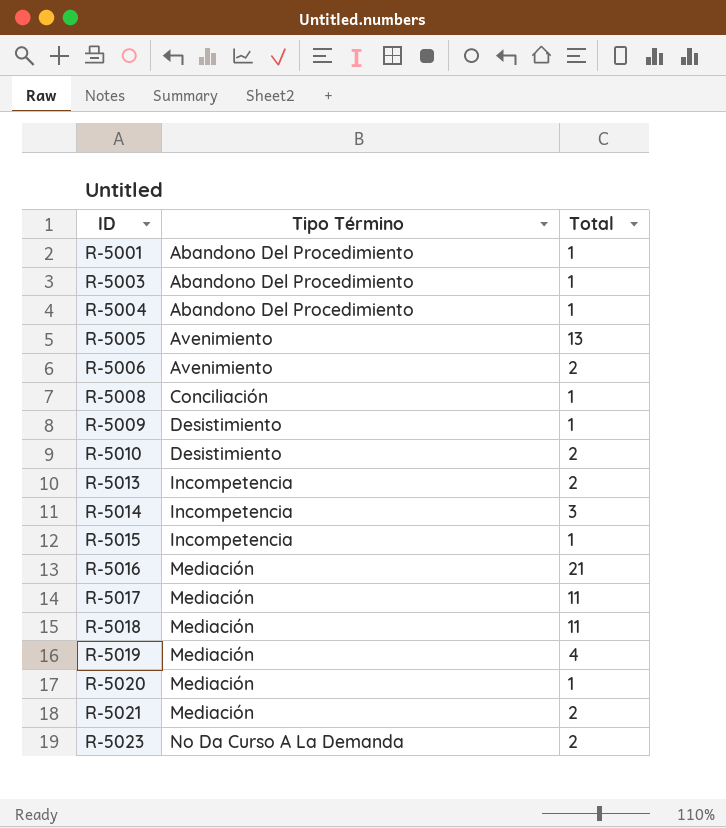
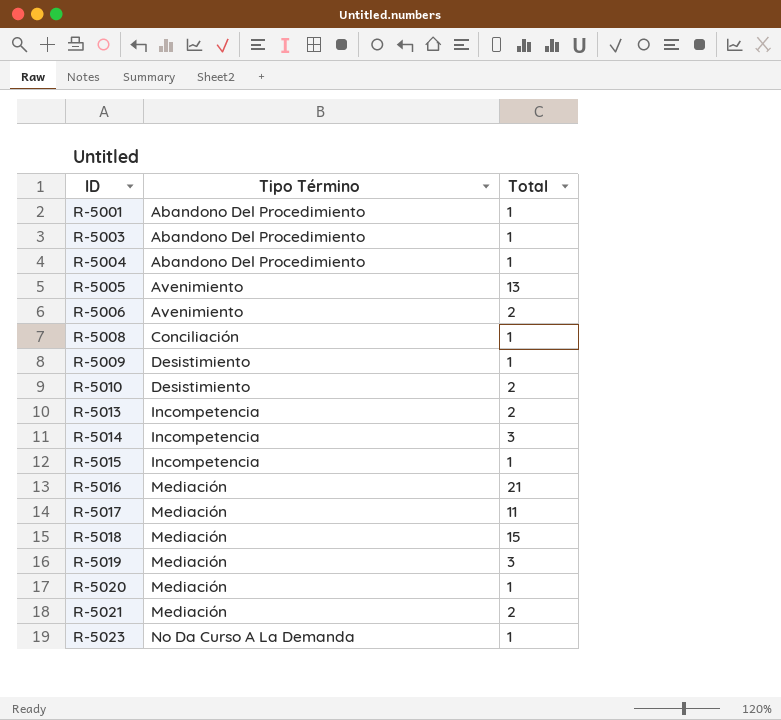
R-5018 | Total: 11 -> 15
R-5019 | Total: 4 -> 3
R-5023 | Total: 2 -> 1

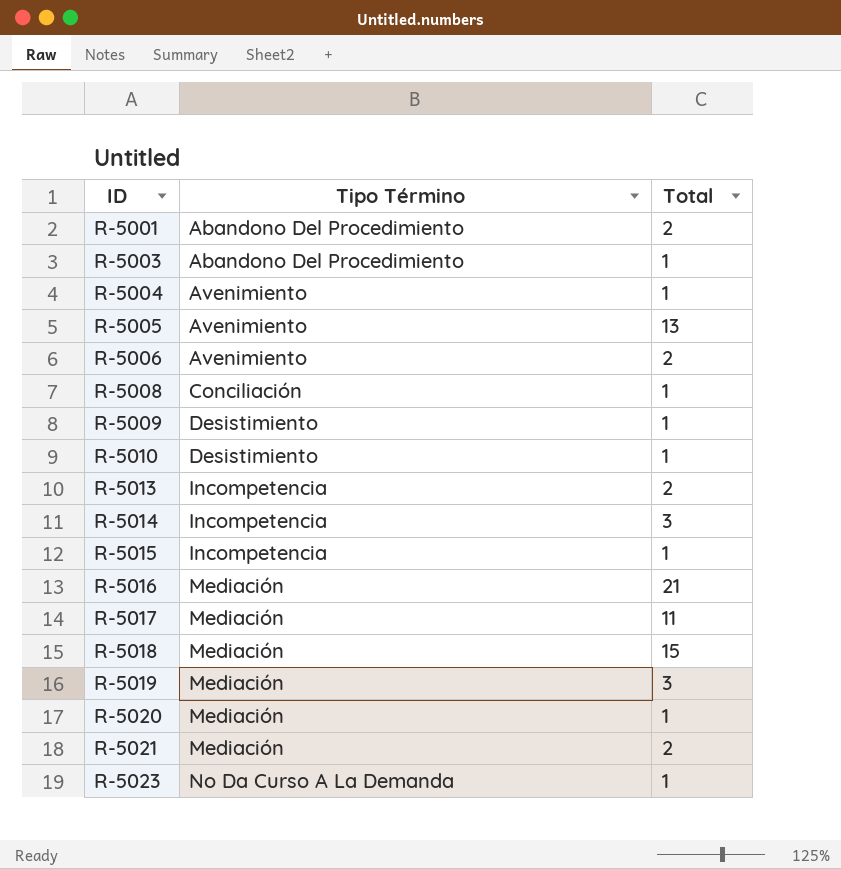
R-5001 | Total: 1 -> 2
R-5004 | Tipo Término: Abandono Del Procedimiento -> Avenimiento
R-5010 | Total: 2 -> 1

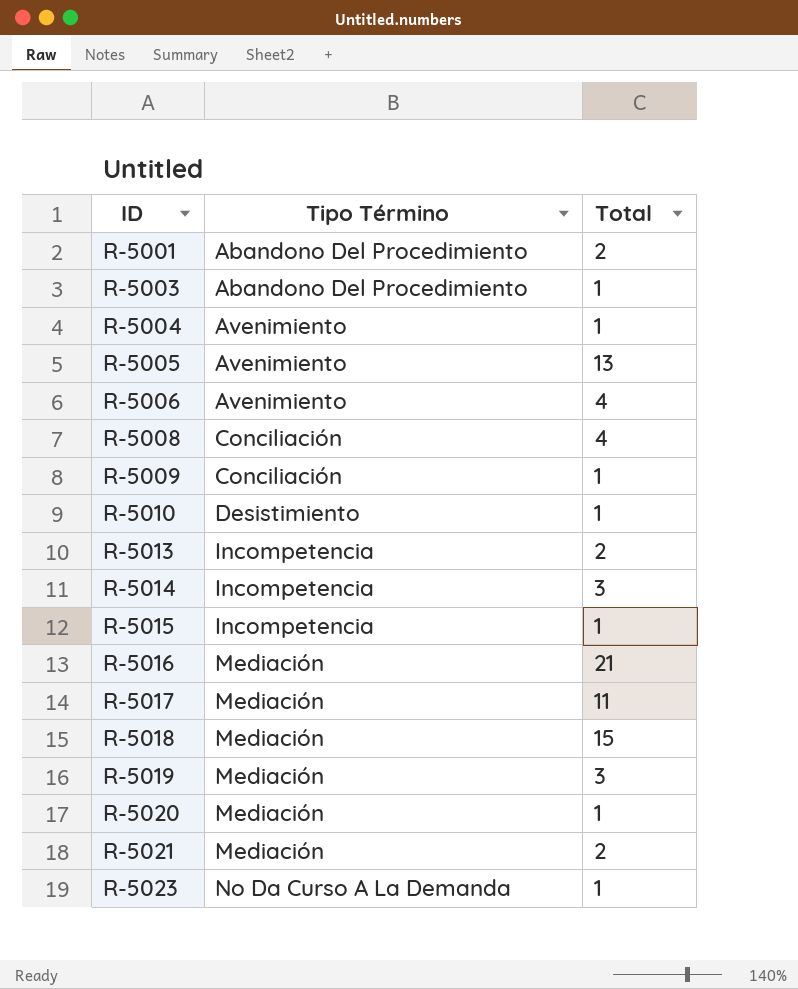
R-5006 | Total: 2 -> 4
R-5008 | Total: 1 -> 4
R-5009 | Tipo Término: Desistimiento -> Conciliación

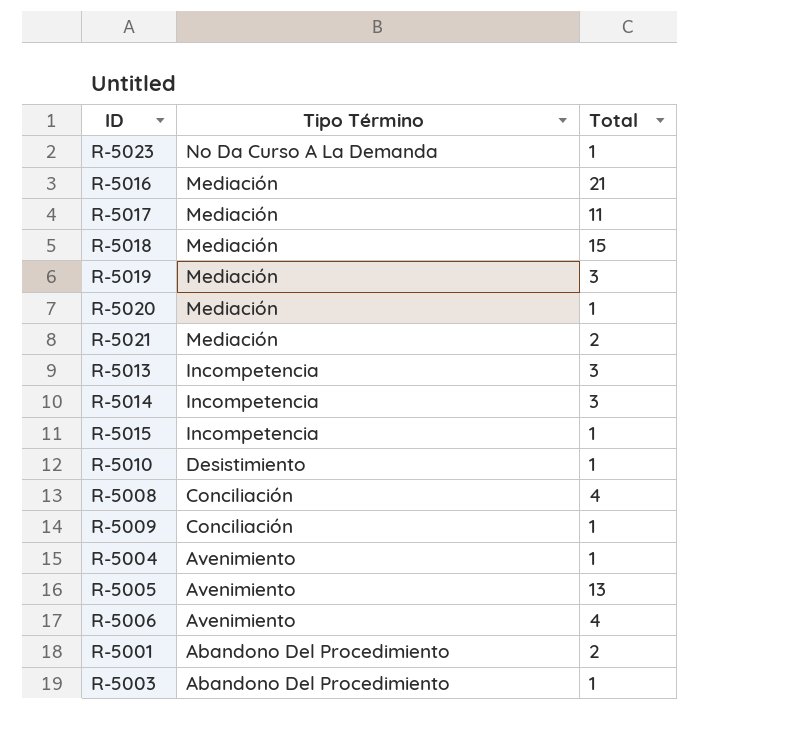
row order: ID ascending -> Tipo Término descending
R-5013 | Total: 2 -> 3

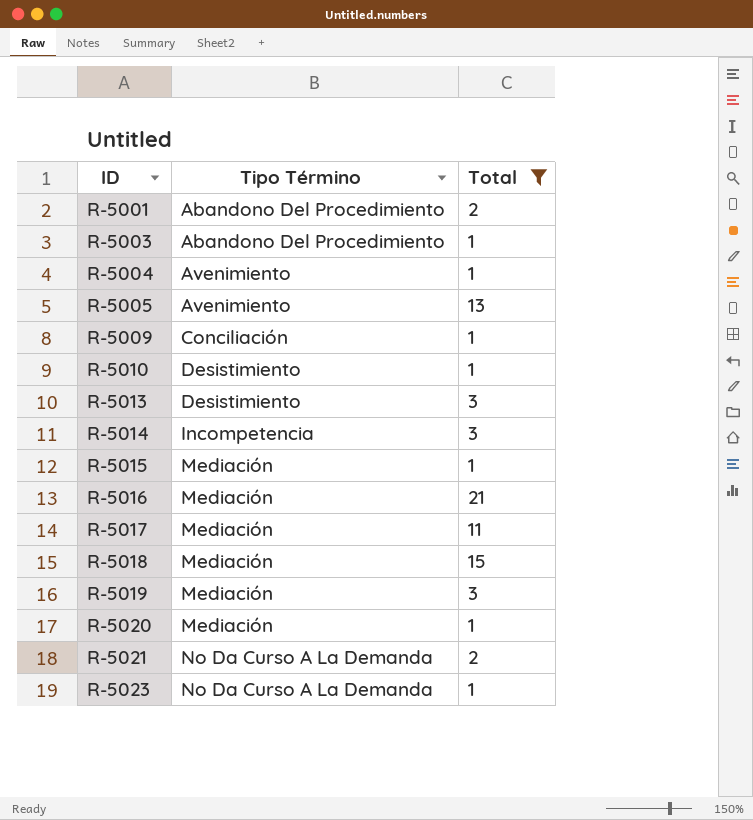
filter: none -> Total != 4
row order: Tipo Término descending -> ID ascending
R-5013 | Tipo Término: Incompetencia -> Desistimiento
R-5015 | Tipo Término: Incompetencia -> Mediación
R-5021 | Tipo Término: Mediación -> No Da Curso A La Demanda

